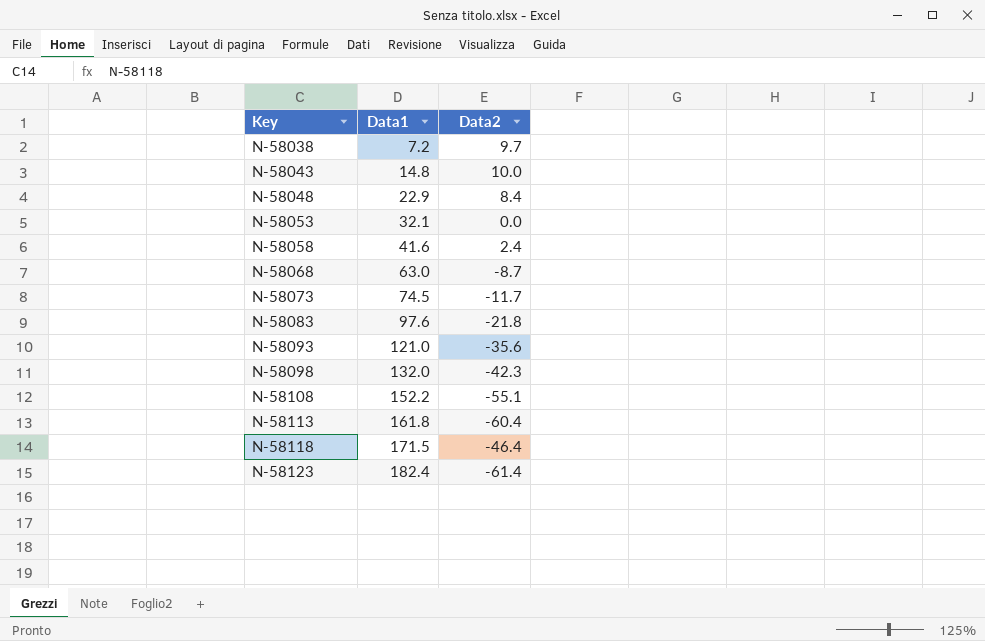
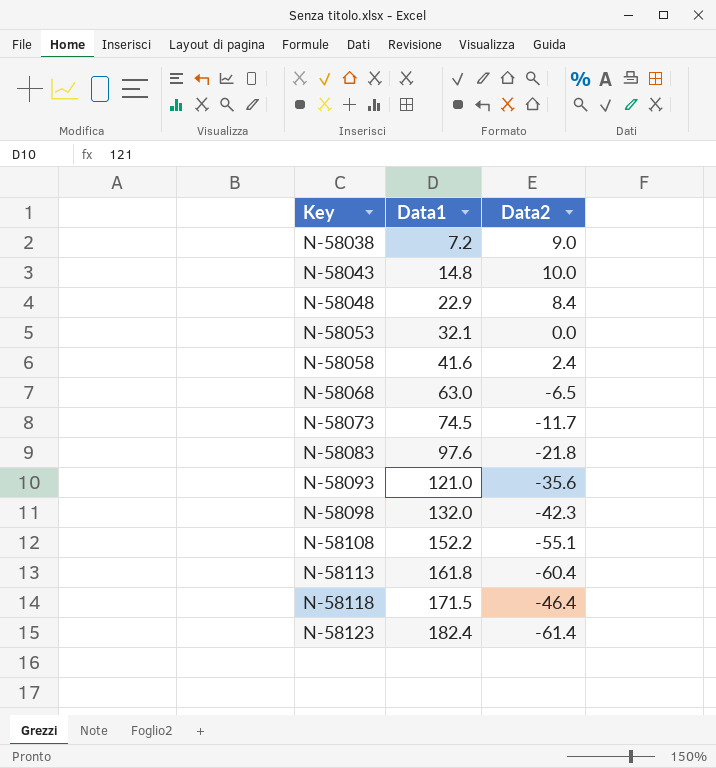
N-58038 | Data2: 9.7 -> 9.0
N-58068 | Data2: -8.7 -> -6.5

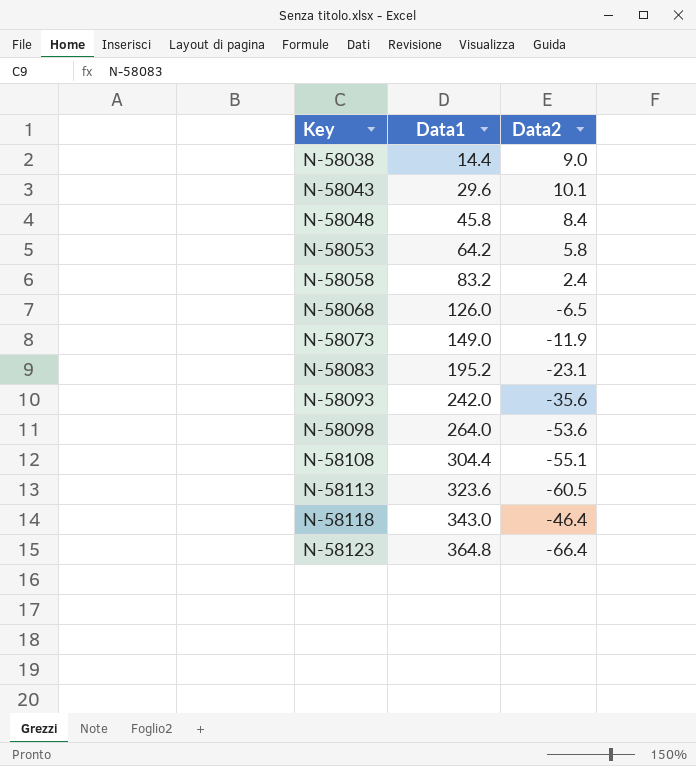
N-58038 | Data1: 7.2 -> 14.4
N-58043 | Data1: 14.8 -> 29.6
N-58043 | Data2: 10.0 -> 10.1
N-58048 | Data1: 22.9 -> 45.8
N-58053 | Data1: 32.1 -> 64.2
N-58053 | Data2: 0.0 -> 5.8
N-58058 | Data1: 41.6 -> 83.2
N-58068 | Data1: 63.0 -> 126.0
N-58073 | Data1: 74.5 -> 149.0
N-58073 | Data2: -11.7 -> -11.9
N-58083 | Data1: 97.6 -> 195.2
N-58083 | Data2: -21.8 -> -23.1
N-58093 | Data1: 121.0 -> 242.0
N-58098 | Data1: 132.0 -> 264.0
N-58098 | Data2: -42.3 -> -53.6
N-58108 | Data1: 152.2 -> 304.4
N-58113 | Data1: 161.8 -> 323.6
N-58113 | Data2: -60.4 -> -60.5
N-58118 | Data1: 171.5 -> 343.0
N-58123 | Data1: 182.4 -> 364.8
N-58123 | Data2: -61.4 -> -66.4

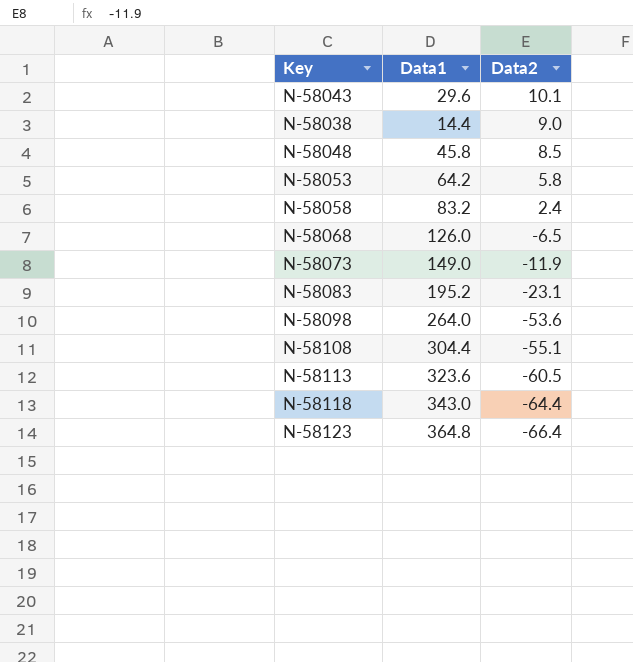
row order: Key ascending -> Data2 descending
row N-58093: 242.0 | -35.6 -> none
N-58048 | Data2: 8.4 -> 8.5
N-58118 | Data2: -46.4 -> -64.4

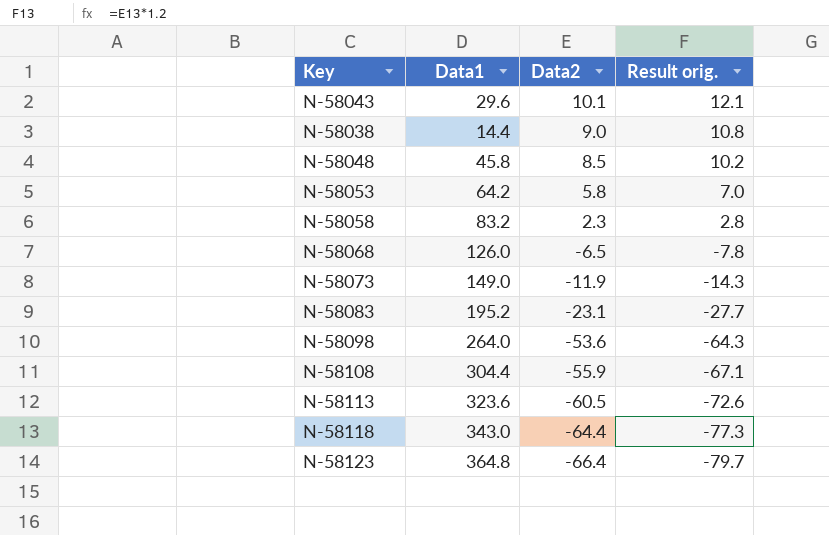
column Result orig. | formula: none -> [Data2] * 1.2
N-58058 | Data2: 2.4 -> 2.3
N-58108 | Data2: -55.1 -> -55.9

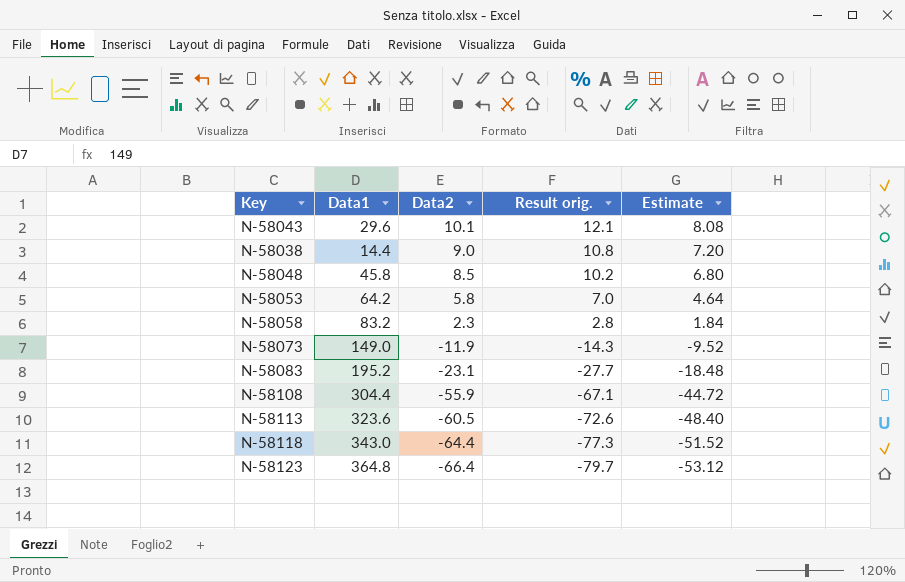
column Estimate | formula: none -> [Data2] * 0.8
row N-58068: 126.0 | -6.5 | -7.8 -> none
row N-58098: 264.0 | -53.6 | -64.3 -> none

